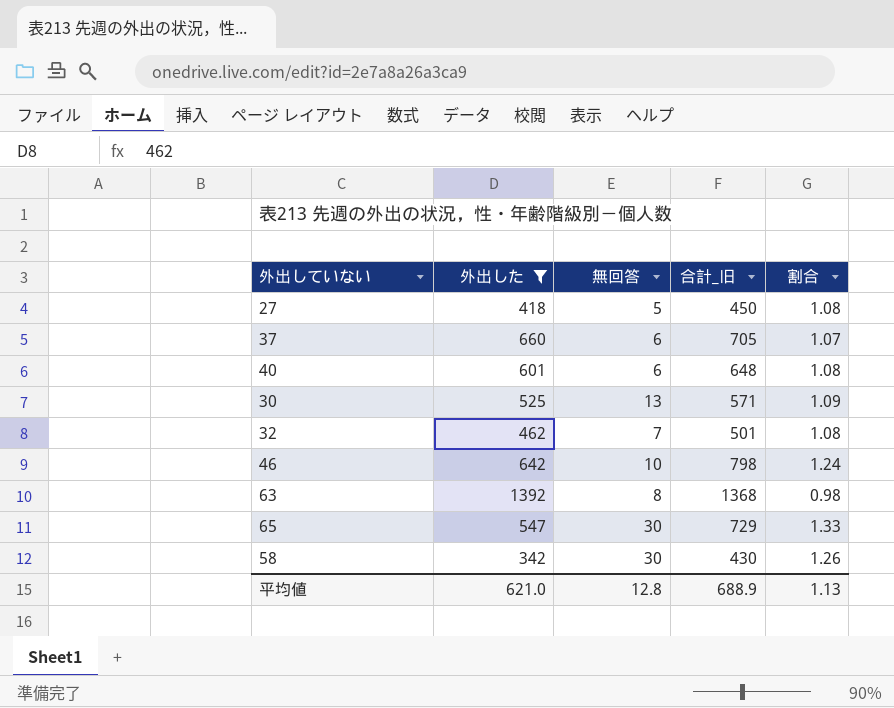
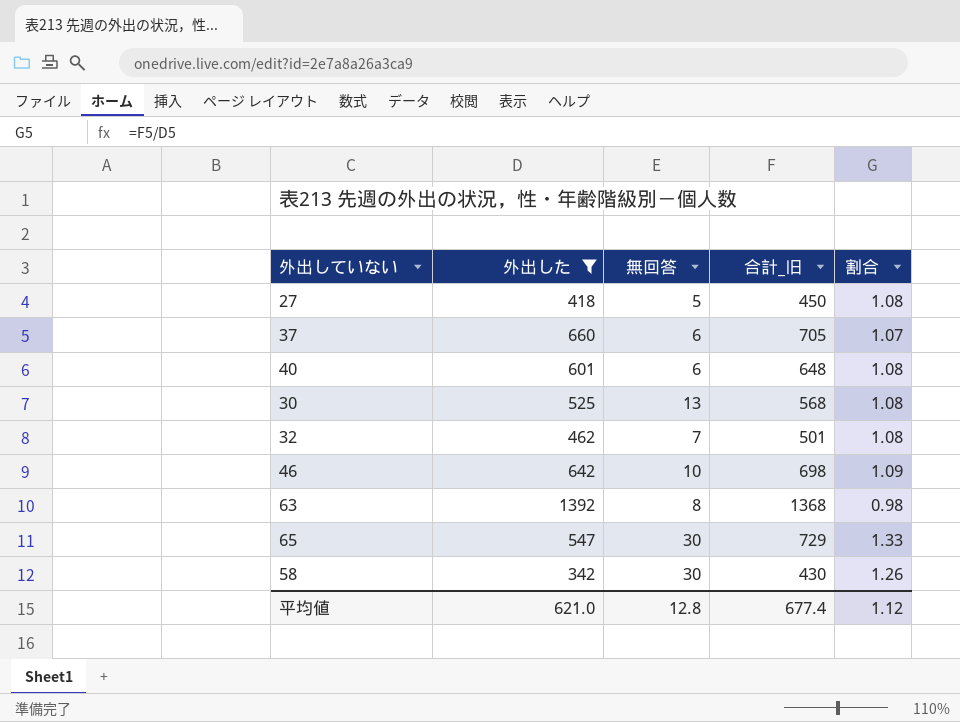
30 | 合計_旧: 571 -> 568
30 | 割合: 1.09 -> 1.08
46 | 合計_旧: 798 -> 698
46 | 割合: 1.24 -> 1.09
平均値 | 合計_旧: 688.9 -> 677.4
平均値 | 割合: 1.13 -> 1.12

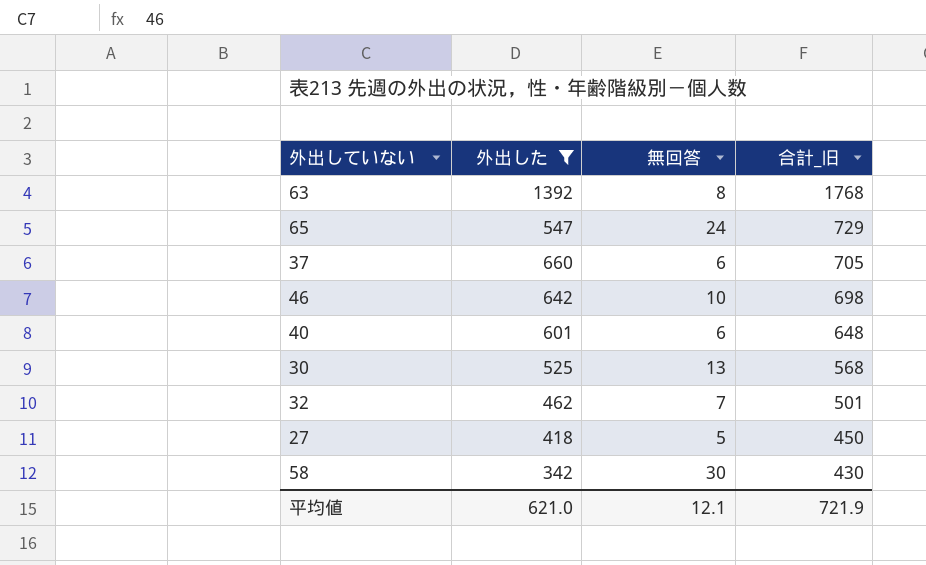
row order: none -> 合計_旧 descending
column 割合 | formula: [合計_旧] / [外出した] -> none
63 | 合計_旧: 1368 -> 1768
65 | 無回答: 30 -> 24
平均値 | 無回答: 12.8 -> 12.1
平均値 | 合計_旧: 677.4 -> 721.9

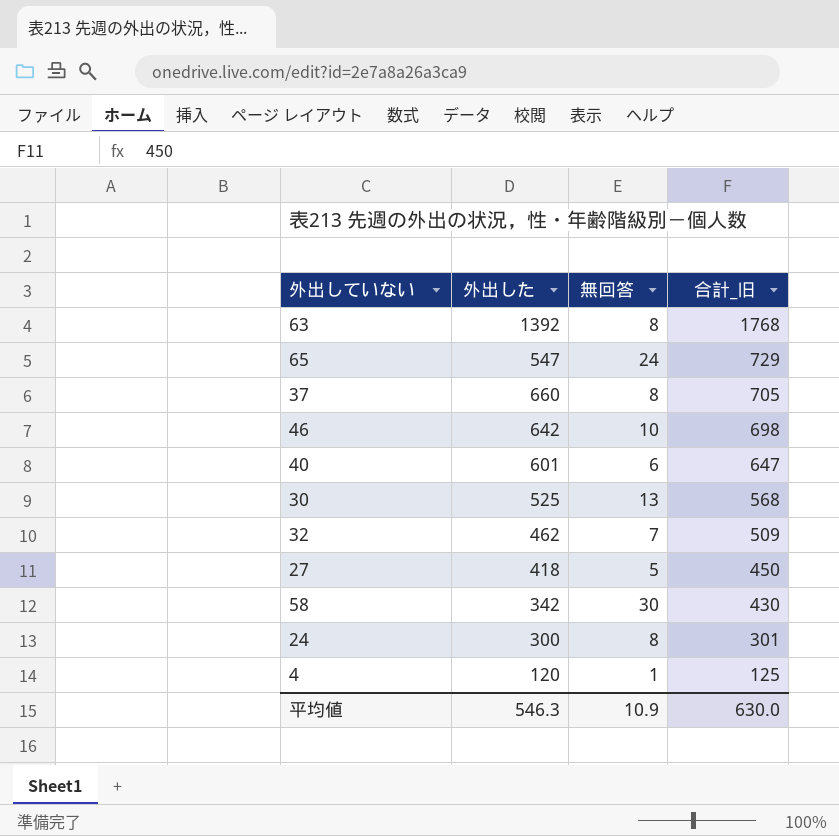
filter: 外出した >= 342 -> none
37 | 無回答: 6 -> 8
40 | 合計_旧: 648 -> 647
32 | 合計_旧: 501 -> 509
平均値 | 外出した: 621.0 -> 546.3
平均値 | 無回答: 12.1 -> 10.9
平均値 | 合計_旧: 721.9 -> 630.0

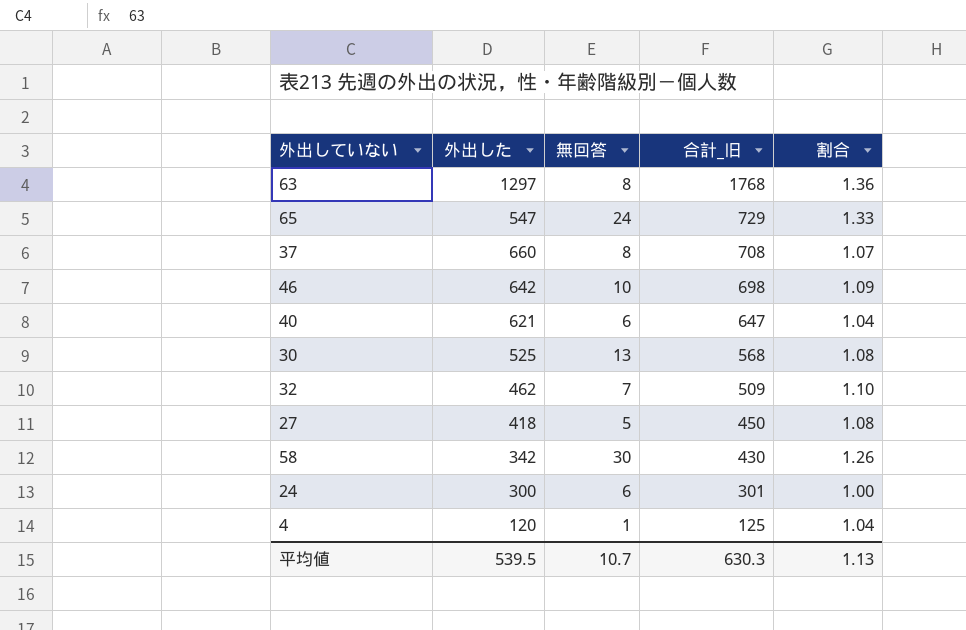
column 割合 | formula: none -> [合計_旧] / [外出した]
63 | 外出した: 1392 -> 1297
37 | 合計_旧: 705 -> 708
40 | 外出した: 601 -> 621
24 | 無回答: 8 -> 6
平均値 | 外出した: 546.3 -> 539.5
平均値 | 無回答: 10.9 -> 10.7
平均値 | 合計_旧: 630.0 -> 630.3

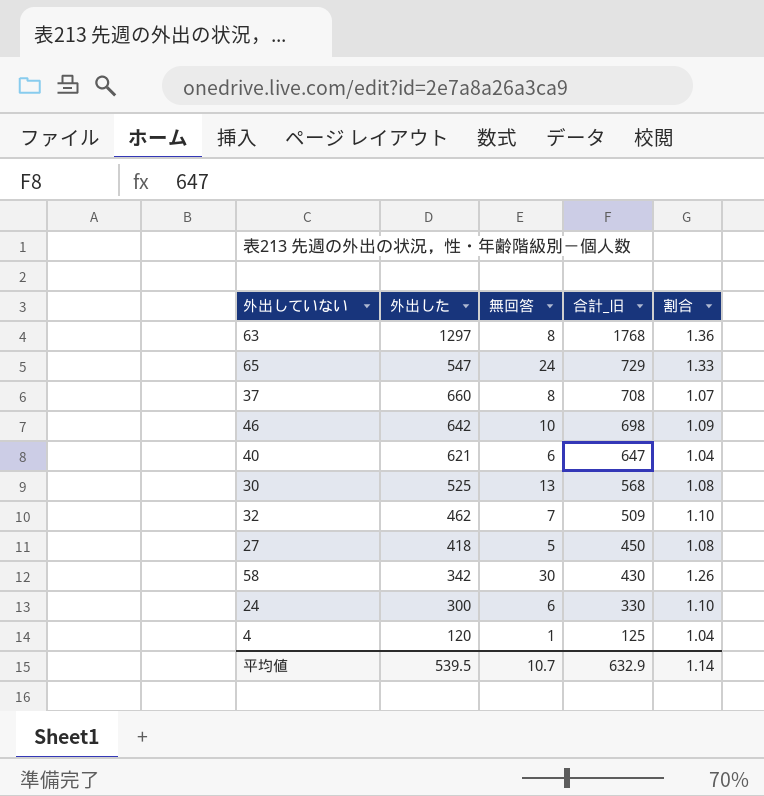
24 | 合計_旧: 301 -> 330
24 | 割合: 1.00 -> 1.10
平均値 | 合計_旧: 630.3 -> 632.9
平均値 | 割合: 1.13 -> 1.14

